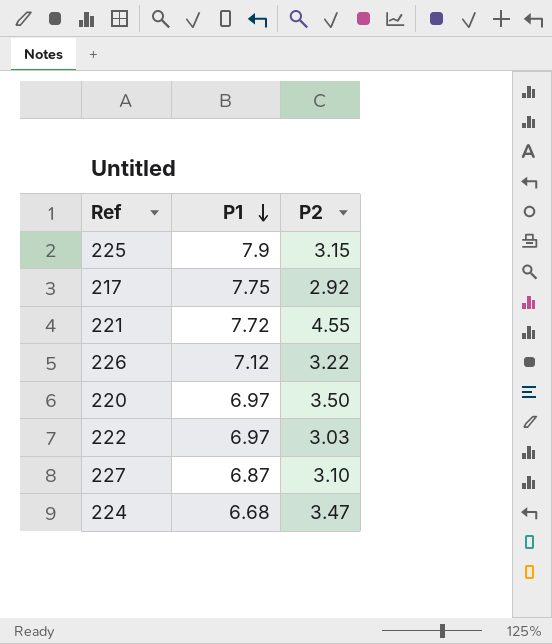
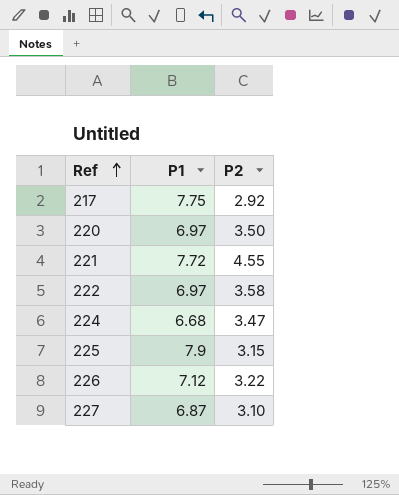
row order: P1 descending -> Ref ascending
222 | P2: 3.03 -> 3.58

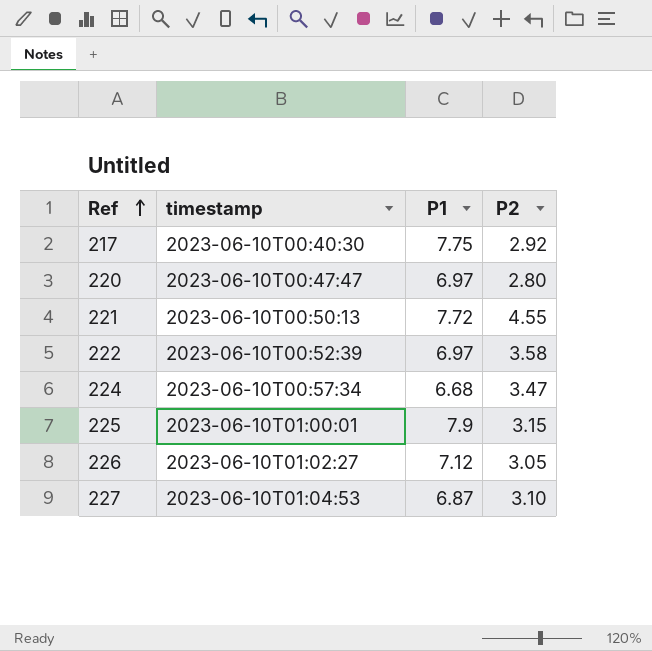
column timestamp | position: none -> 2
220 | P2: 3.50 -> 2.80
226 | P2: 3.22 -> 3.05

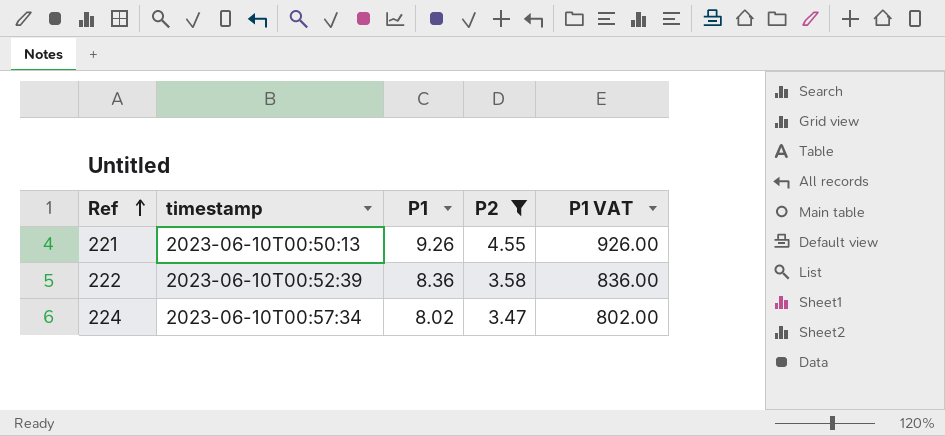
filter: none -> P2 >= 3.47
column P1 VAT | formula: none -> [P1] * 100
221 | P1: 7.72 -> 9.26
222 | P1: 6.97 -> 8.36
224 | P1: 6.68 -> 8.02

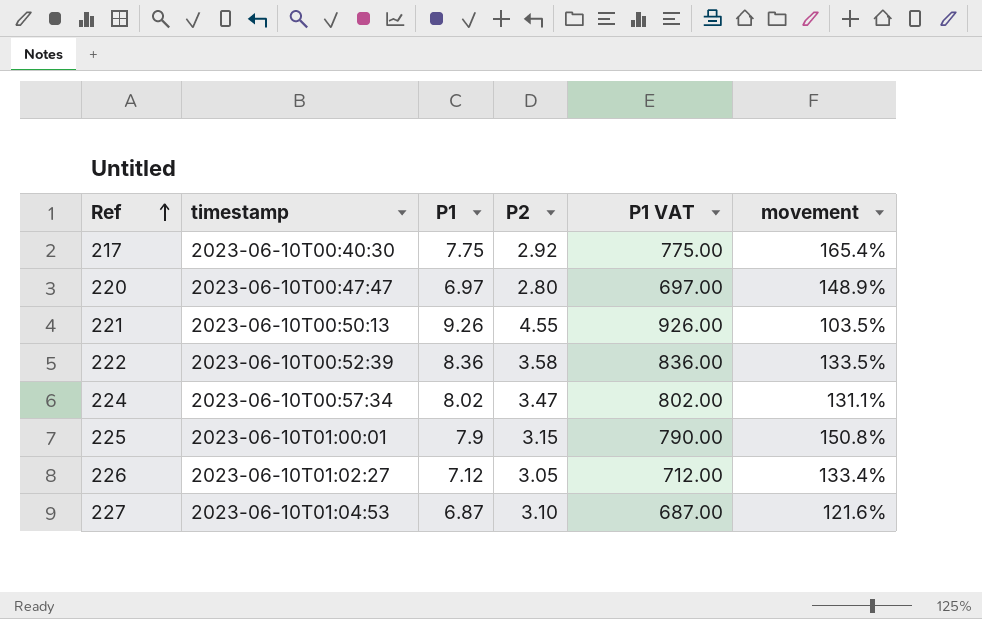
filter: P2 >= 3.47 -> none
column movement | formula: none -> ([P1] - [P2]) / [P2]

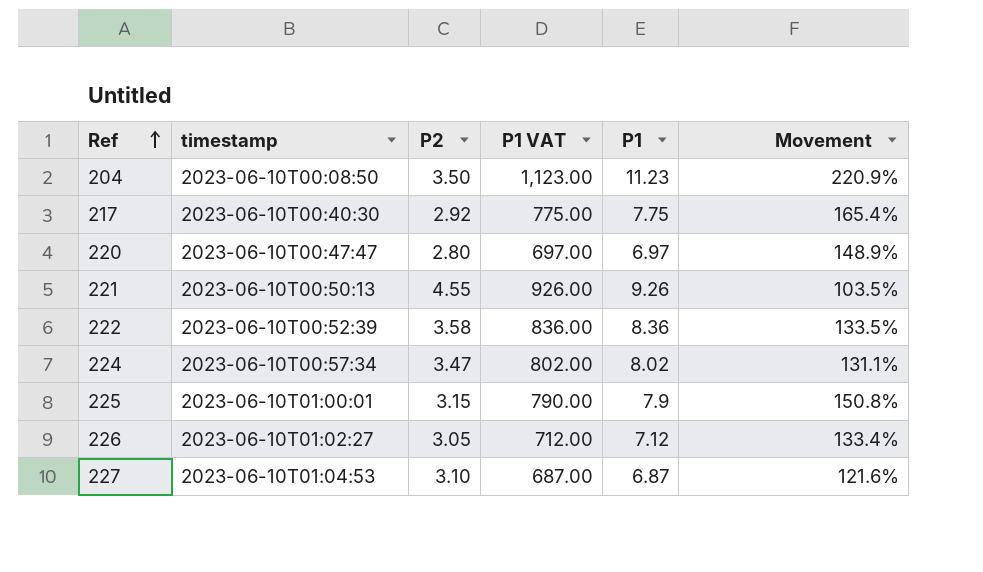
column P1 | position: 3 -> 5
column name: movement -> Movement
row 204: none -> 2023-06-10T00:08:50 | 3.50 | 1,123.00 | 11.23 | 220.9%

